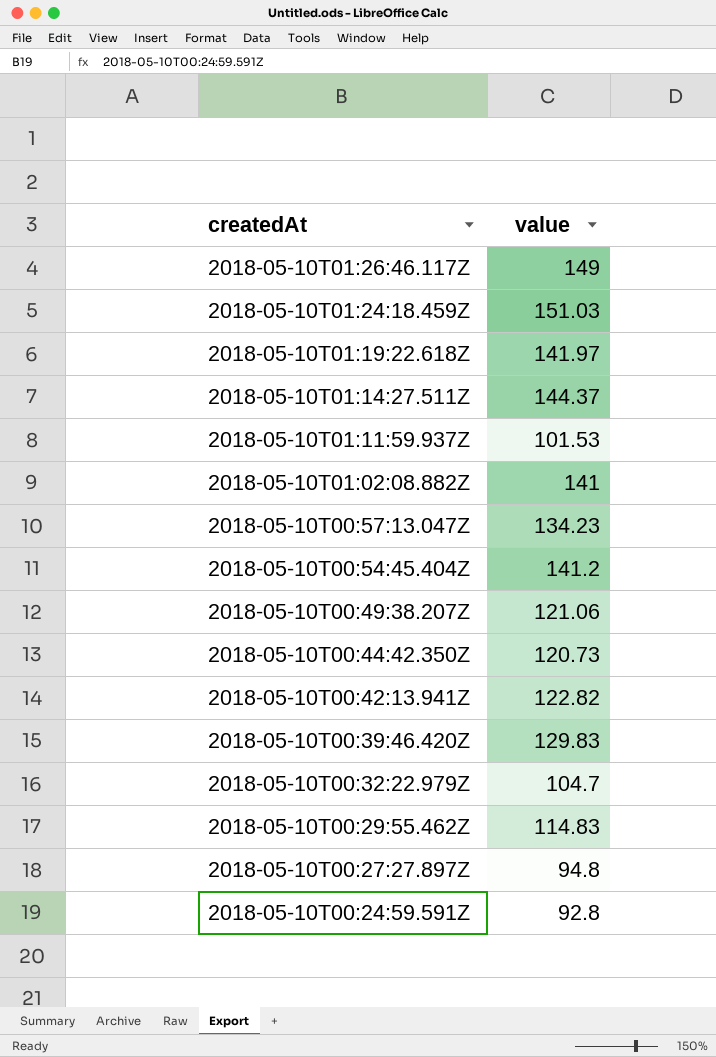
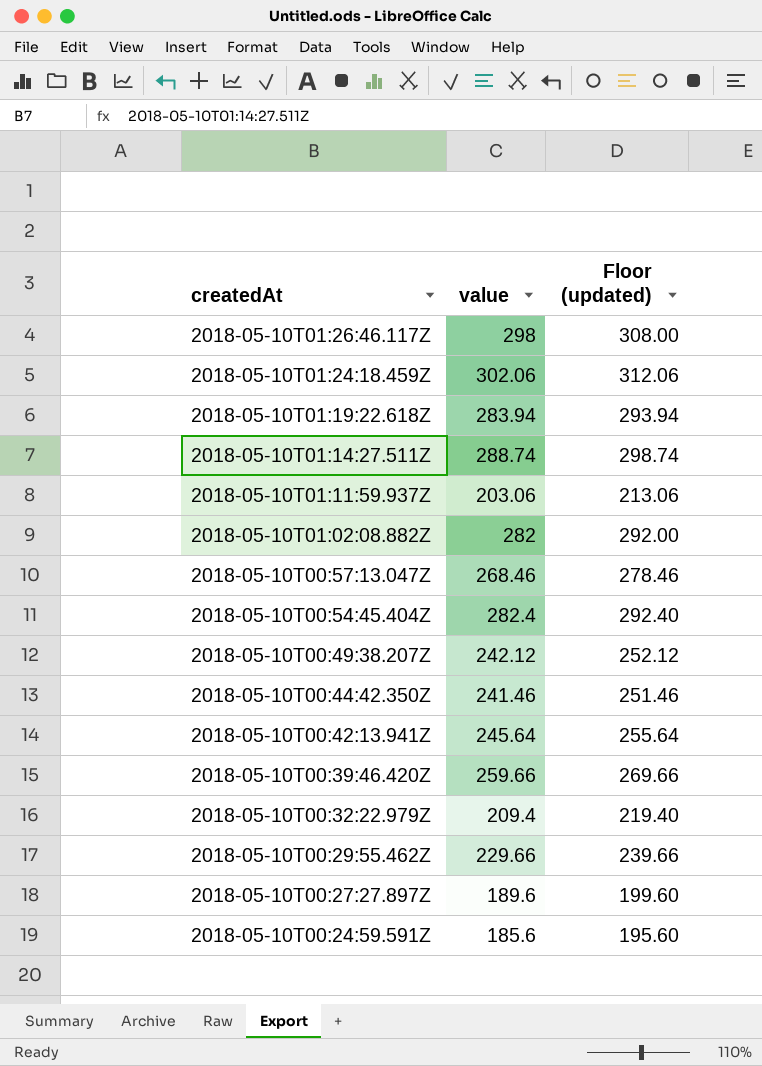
column Floor (updated) | formula: none -> [value] + 10
2018-05-10T01:26:46.117Z | value: 149 -> 298
2018-05-10T01:24:18.459Z | value: 151.03 -> 302.06
2018-05-10T01:19:22.618Z | value: 141.97 -> 283.94
2018-05-10T01:14:27.511Z | value: 144.37 -> 288.74
2018-05-10T01:11:59.937Z | value: 101.53 -> 203.06
2018-05-10T01:02:08.882Z | value: 141 -> 282
2018-05-10T00:57:13.047Z | value: 134.23 -> 268.46
2018-05-10T00:54:45.404Z | value: 141.2 -> 282.4
2018-05-10T00:49:38.207Z | value: 121.06 -> 242.12
2018-05-10T00:44:42.350Z | value: 120.73 -> 241.46
2018-05-10T00:42:13.941Z | value: 122.82 -> 245.64
2018-05-10T00:39:46.420Z | value: 129.83 -> 259.66
2018-05-10T00:32:22.979Z | value: 104.7 -> 209.4
2018-05-10T00:29:55.462Z | value: 114.83 -> 229.66
2018-05-10T00:27:27.897Z | value: 94.8 -> 189.6
2018-05-10T00:24:59.591Z | value: 92.8 -> 185.6

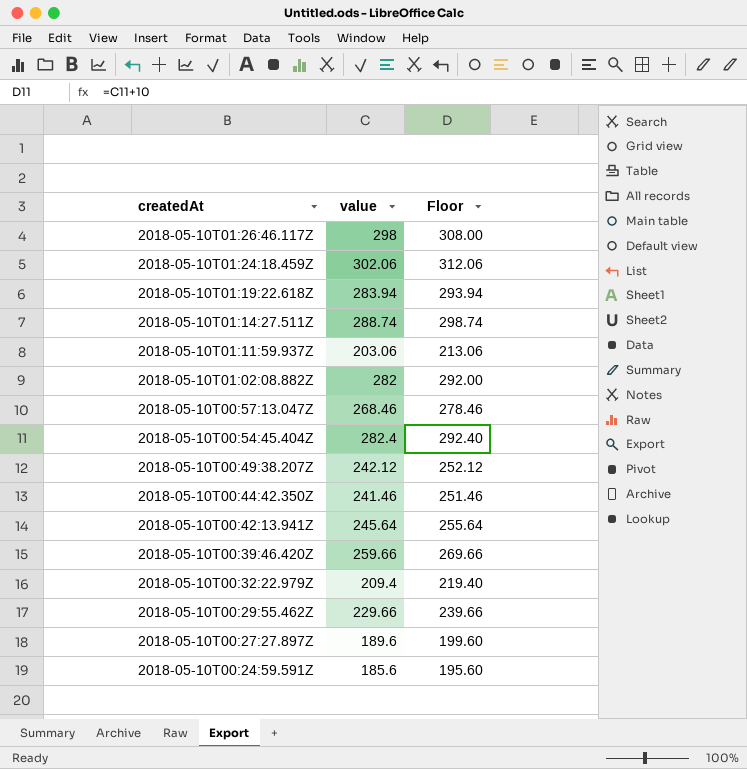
column name: Floor (updated) -> Floor

